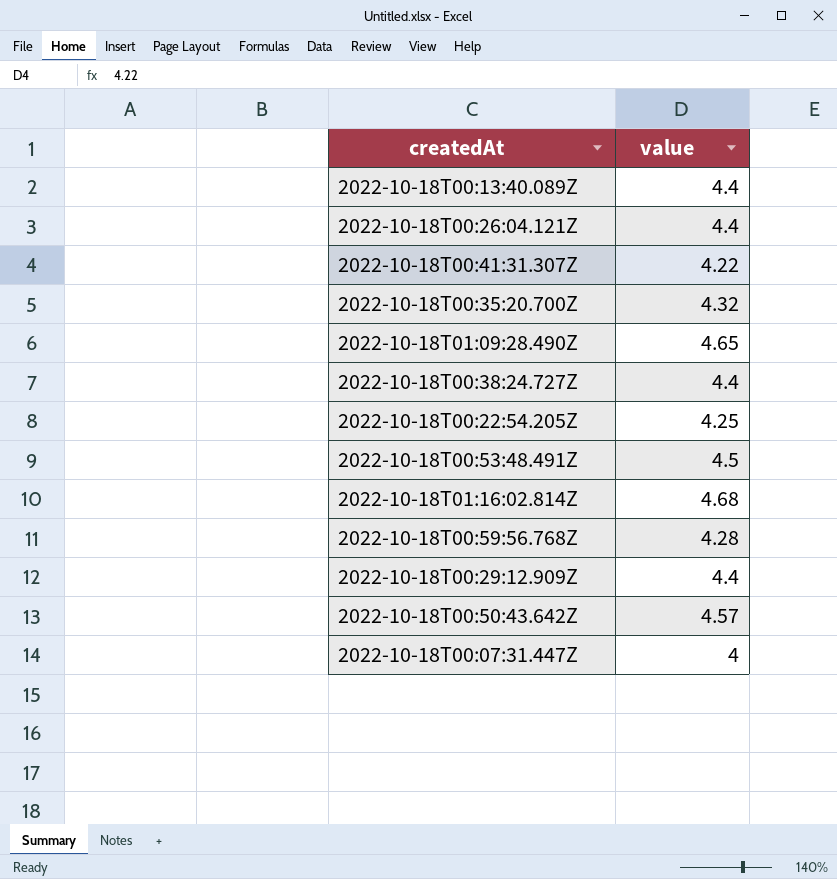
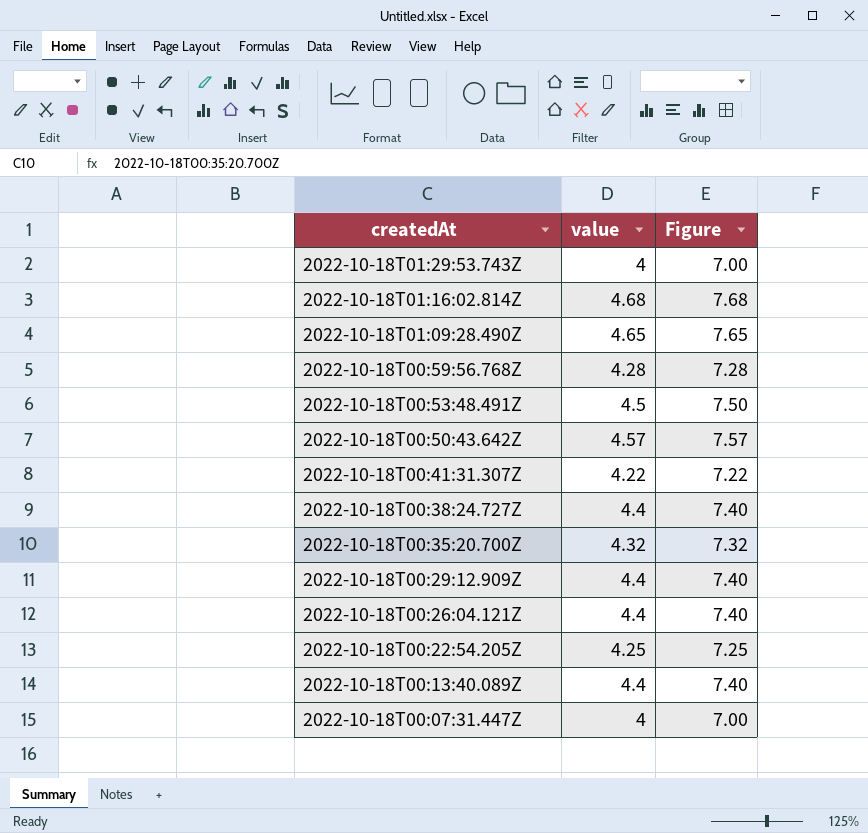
row order: none -> createdAt descending
column Figure | formula: none -> [value] + 3
row 2022-10-18T01:29:53.743Z: none -> 4 | 7.00

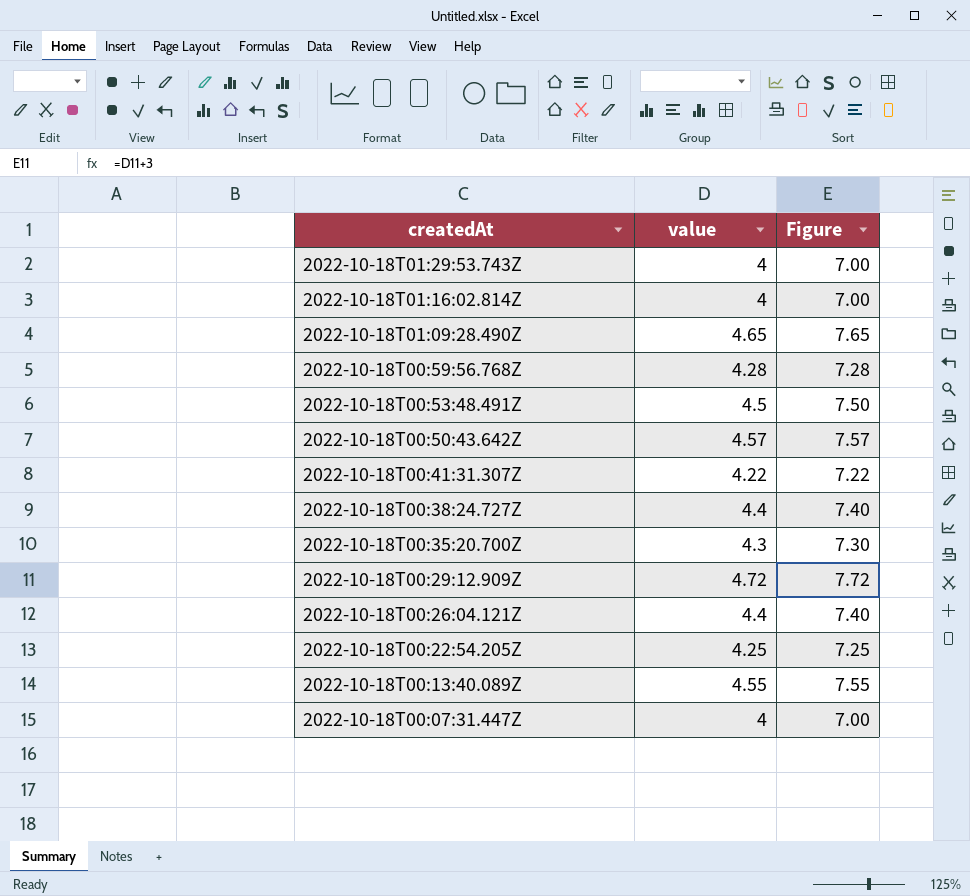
2022-10-18T01:16:02.814Z | value: 4.68 -> 4
2022-10-18T01:16:02.814Z | Figure: 7.68 -> 7.00
2022-10-18T00:35:20.700Z | value: 4.32 -> 4.3
2022-10-18T00:35:20.700Z | Figure: 7.32 -> 7.30
2022-10-18T00:29:12.909Z | value: 4.4 -> 4.72
2022-10-18T00:29:12.909Z | Figure: 7.40 -> 7.72
2022-10-18T00:13:40.089Z | value: 4.4 -> 4.55
2022-10-18T00:13:40.089Z | Figure: 7.40 -> 7.55

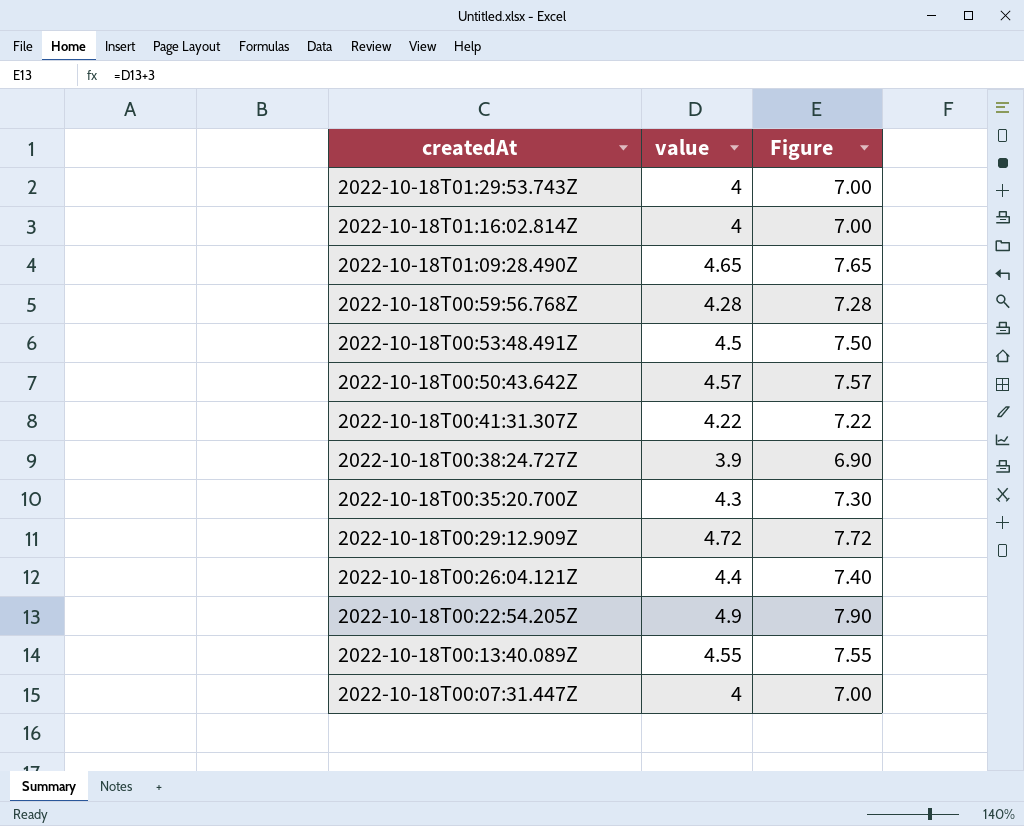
2022-10-18T00:38:24.727Z | value: 4.4 -> 3.9
2022-10-18T00:38:24.727Z | Figure: 7.40 -> 6.90
2022-10-18T00:22:54.205Z | value: 4.25 -> 4.9
2022-10-18T00:22:54.205Z | Figure: 7.25 -> 7.90

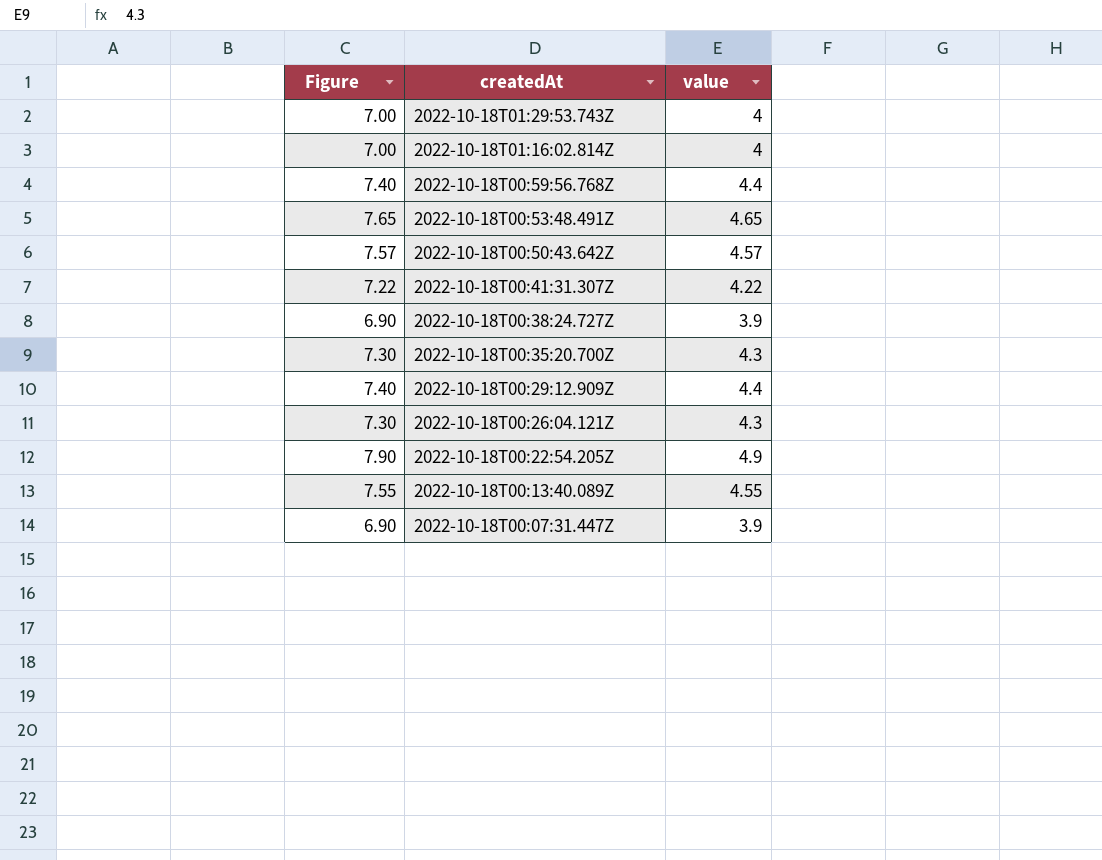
column Figure | position: 3 -> 1
row 2022-10-18T01:09:28.490Z: 4.65 | 7.65 -> none
2022-10-18T00:59:56.768Z | Figure: 7.28 -> 7.40
2022-10-18T00:59:56.768Z | value: 4.28 -> 4.4
2022-10-18T00:53:48.491Z | Figure: 7.50 -> 7.65
2022-10-18T00:53:48.491Z | value: 4.5 -> 4.65
2022-10-18T00:29:12.909Z | Figure: 7.72 -> 7.40
2022-10-18T00:29:12.909Z | value: 4.72 -> 4.4
2022-10-18T00:26:04.121Z | Figure: 7.40 -> 7.30
2022-10-18T00:26:04.121Z | value: 4.4 -> 4.3
2022-10-18T00:07:31.447Z | Figure: 7.00 -> 6.90
2022-10-18T00:07:31.447Z | value: 4 -> 3.9

